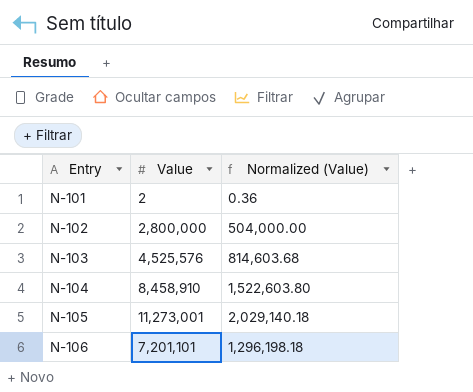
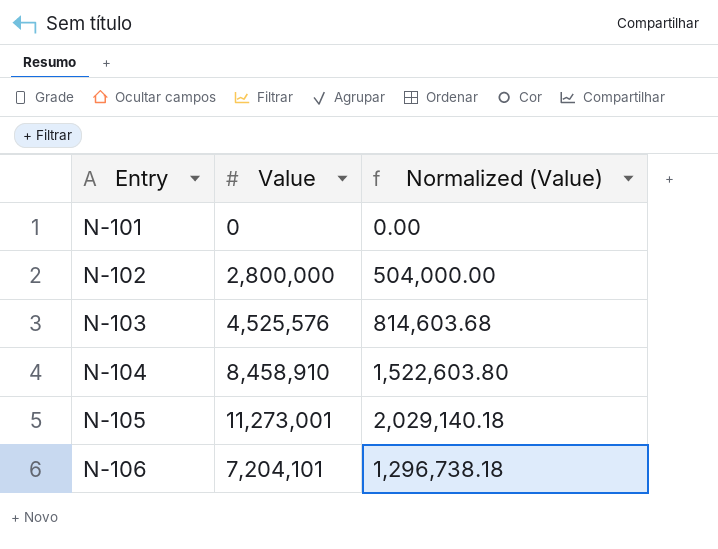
N-101 | Value: 2 -> 0
N-101 | Normalized (Value): 0.36 -> 0.00
N-106 | Value: 7,201,101 -> 7,204,101
N-106 | Normalized (Value): 1,296,198.18 -> 1,296,738.18

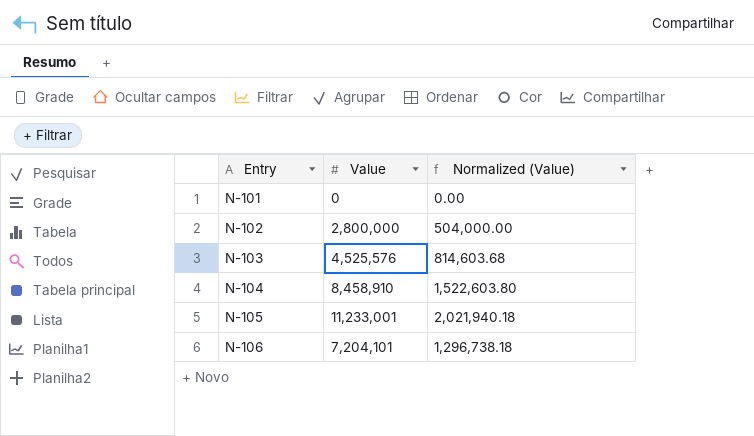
N-105 | Value: 11,273,001 -> 11,233,001
N-105 | Normalized (Value): 2,029,140.18 -> 2,021,940.18

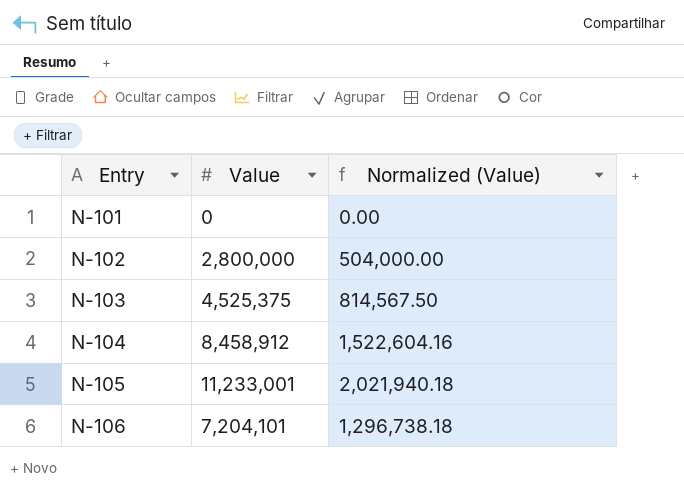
N-103 | Value: 4,525,576 -> 4,525,375
N-103 | Normalized (Value): 814,603.68 -> 814,567.50
N-104 | Value: 8,458,910 -> 8,458,912
N-104 | Normalized (Value): 1,522,603.80 -> 1,522,604.16

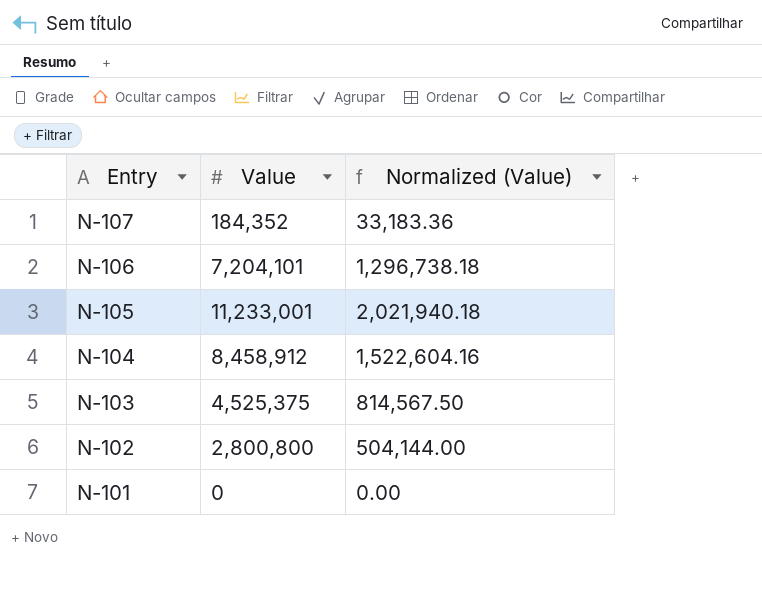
row order: Entry ascending -> Entry descending
row N-107: none -> 184,352 | 33,183.36
N-102 | Value: 2,800,000 -> 2,800,800
N-102 | Normalized (Value): 504,000.00 -> 504,144.00

